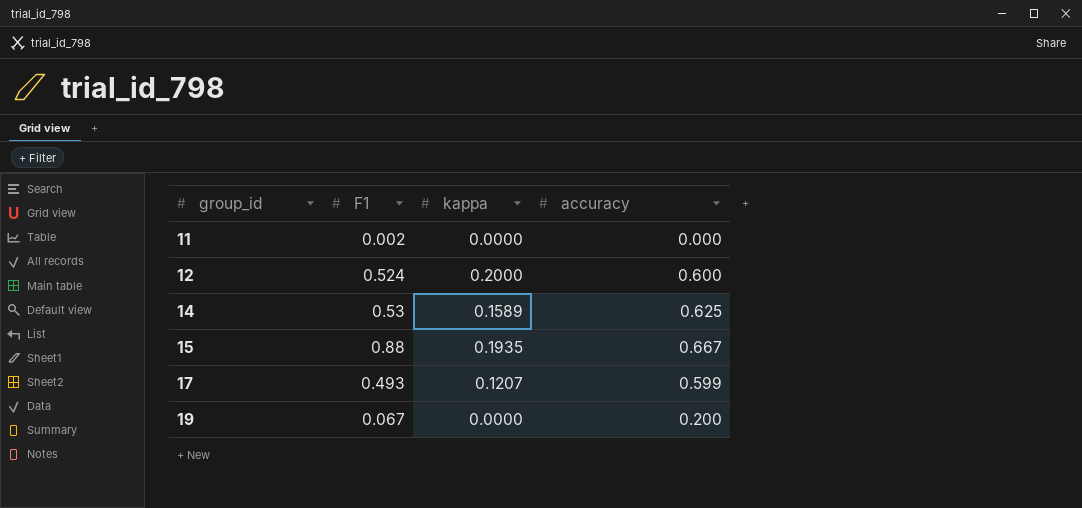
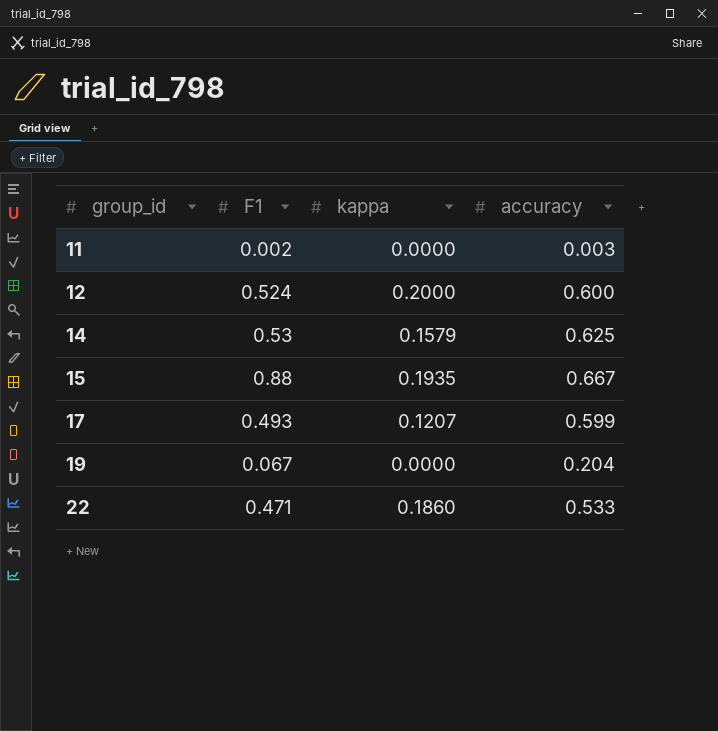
11 | accuracy: 0.000 -> 0.003
14 | kappa: 0.1589 -> 0.1579
19 | accuracy: 0.200 -> 0.204
row 22: none -> 0.471 | 0.1860 | 0.533

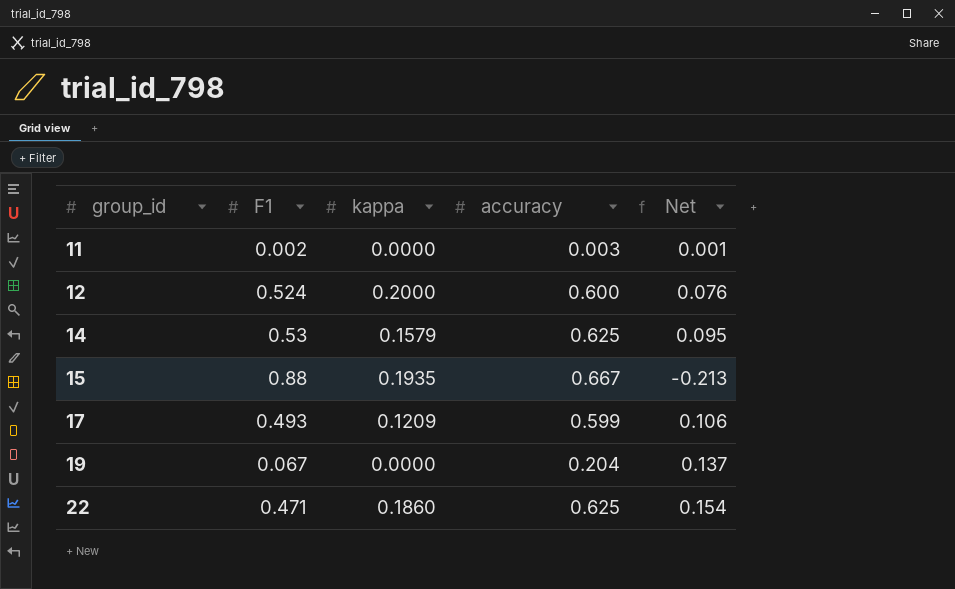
column Net | formula: none -> [accuracy] - [F1]
17 | kappa: 0.1207 -> 0.1209
22 | accuracy: 0.533 -> 0.625

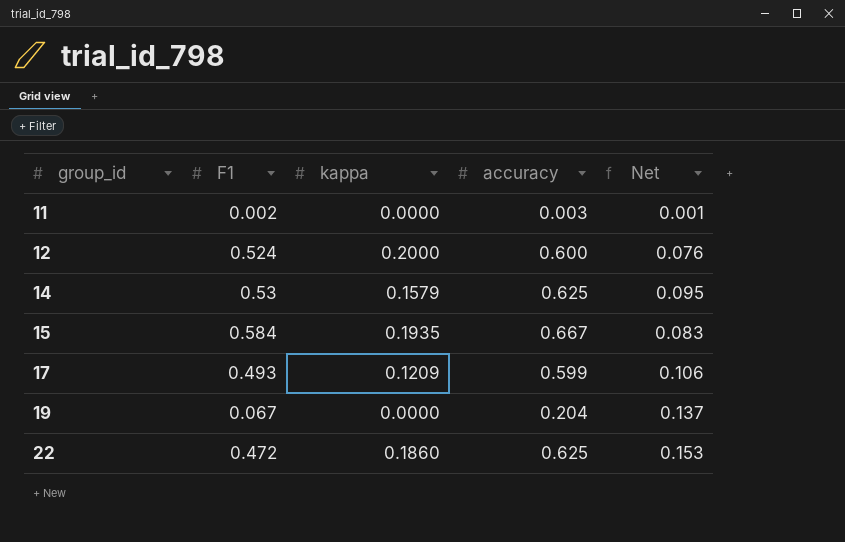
15 | F1: 0.88 -> 0.584
15 | Net: -0.213 -> 0.083
22 | F1: 0.471 -> 0.472
22 | Net: 0.154 -> 0.153

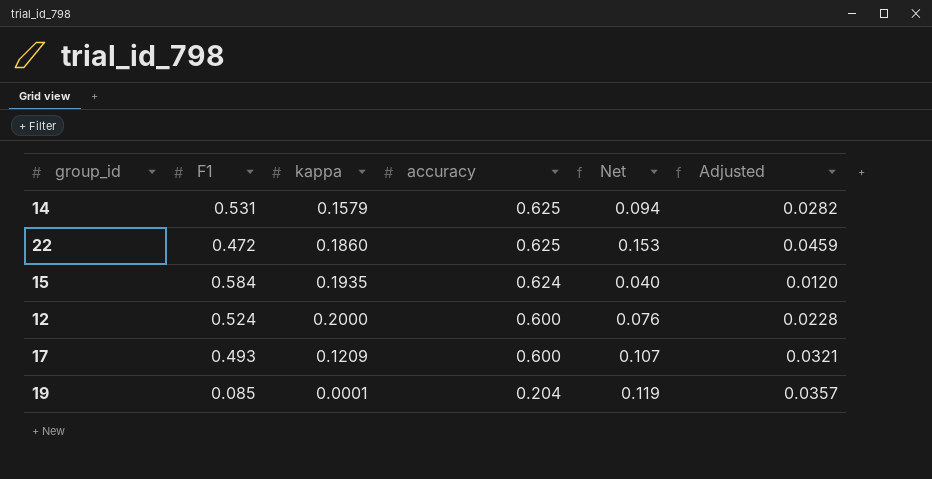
row order: group_id ascending -> accuracy descending
column Adjusted | formula: none -> [Net] * 0.3
row 11: 0.002 | 0.0000 | 0.003 | 0.001 -> none
14 | F1: 0.53 -> 0.531
14 | Net: 0.095 -> 0.094
15 | accuracy: 0.667 -> 0.624
15 | Net: 0.083 -> 0.040
17 | accuracy: 0.599 -> 0.600
17 | Net: 0.106 -> 0.107
19 | F1: 0.067 -> 0.085
19 | kappa: 0.0000 -> 0.0001
19 | Net: 0.137 -> 0.119

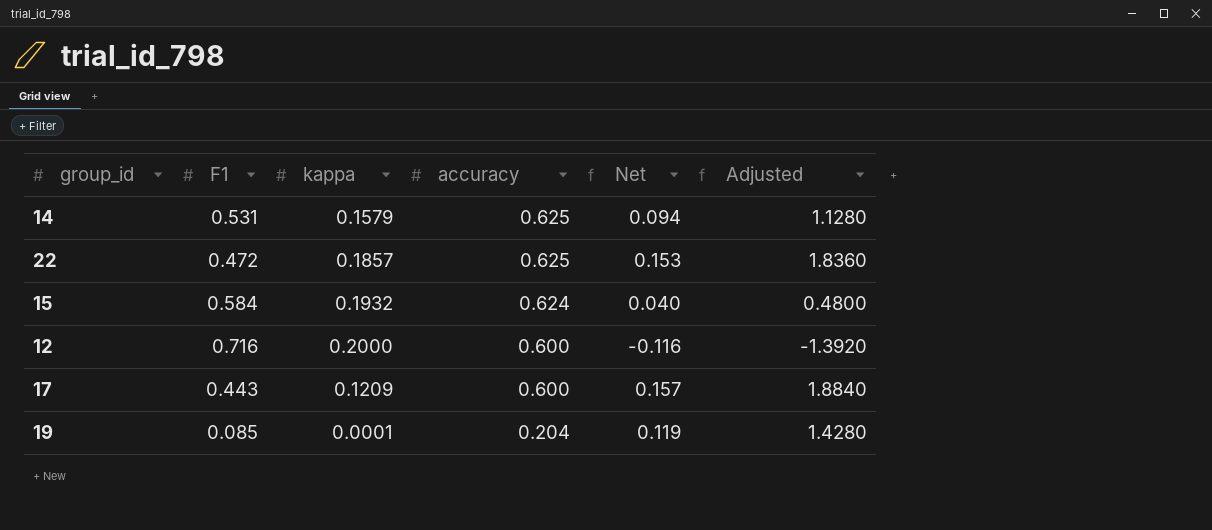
column Adjusted | formula: [Net] * 0.3 -> [Net] * 12
22 | kappa: 0.1860 -> 0.1857
15 | kappa: 0.1935 -> 0.1932
12 | F1: 0.524 -> 0.716
12 | Net: 0.076 -> -0.116
17 | F1: 0.493 -> 0.443
17 | Net: 0.107 -> 0.157

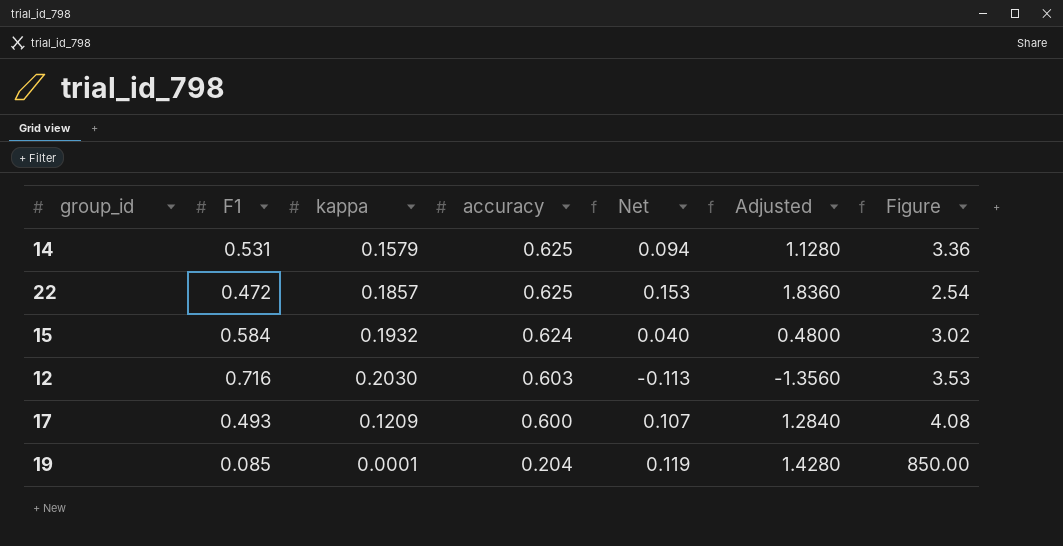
column Figure | formula: none -> [F1] / [kappa]
12 | kappa: 0.2000 -> 0.2030
12 | accuracy: 0.600 -> 0.603
12 | Net: -0.116 -> -0.113
12 | Adjusted: -1.3920 -> -1.3560
17 | F1: 0.443 -> 0.493
17 | Net: 0.157 -> 0.107
17 | Adjusted: 1.8840 -> 1.2840

